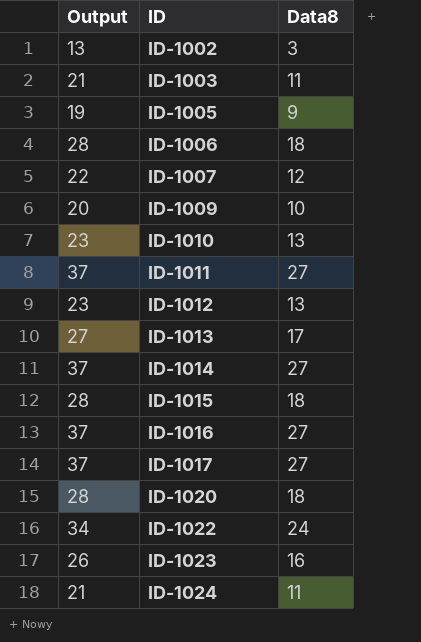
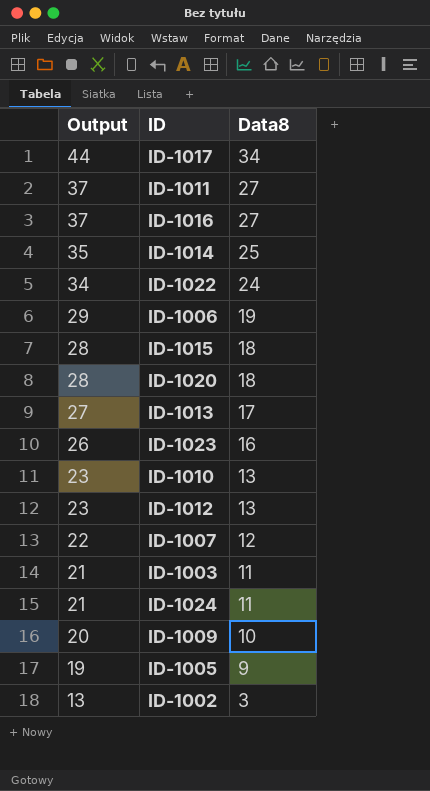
row order: ID ascending -> Output descending
ID-1017 | Output: 37 -> 44
ID-1017 | Data8: 27 -> 34
ID-1014 | Output: 37 -> 35
ID-1014 | Data8: 27 -> 25
ID-1006 | Output: 28 -> 29
ID-1006 | Data8: 18 -> 19

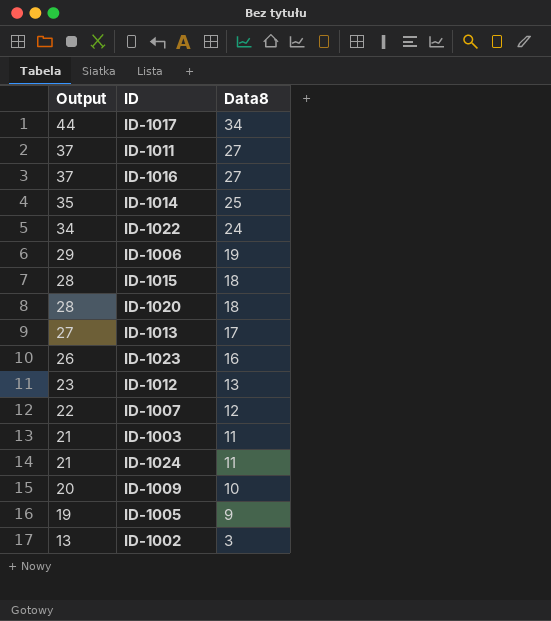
row ID-1010: 23 | 13 -> none

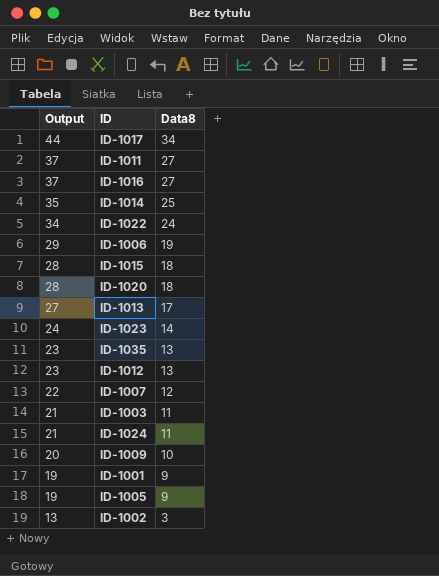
ID-1023 | Output: 26 -> 24
ID-1023 | Data8: 16 -> 14
row ID-1035: none -> 23 | 13
row ID-1001: none -> 19 | 9

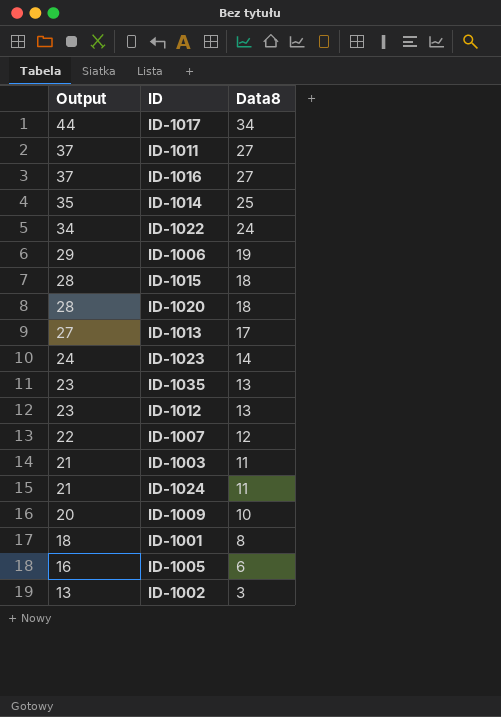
ID-1001 | Output: 19 -> 18
ID-1001 | Data8: 9 -> 8
ID-1005 | Output: 19 -> 16
ID-1005 | Data8: 9 -> 6

